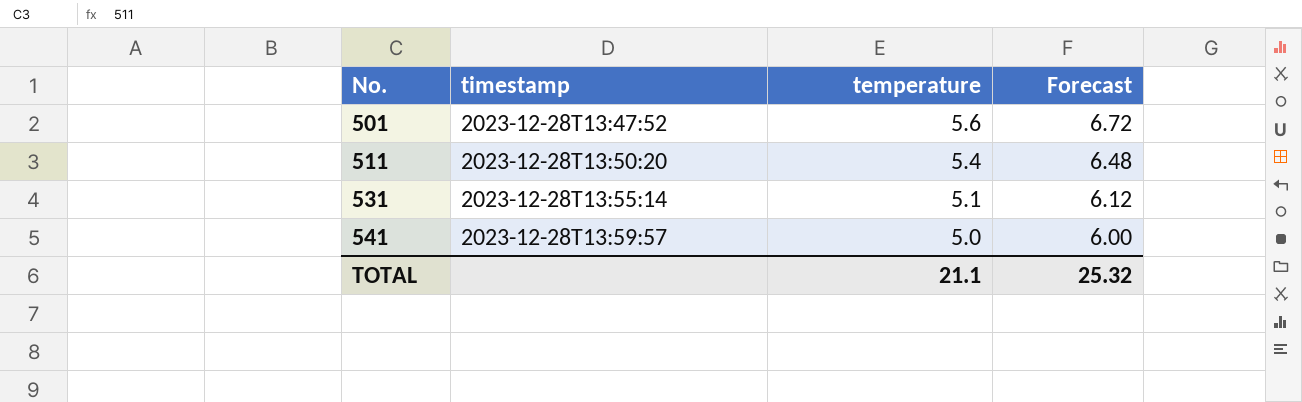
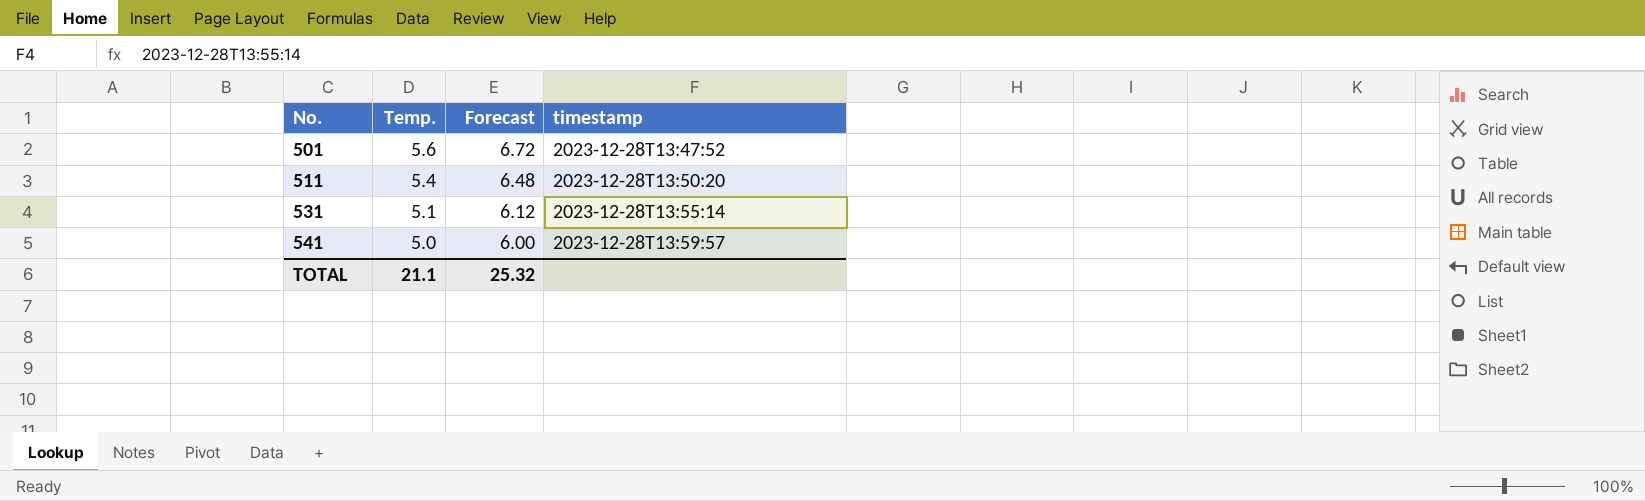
column name: temperature -> Temp.
column timestamp | position: 2 -> 4

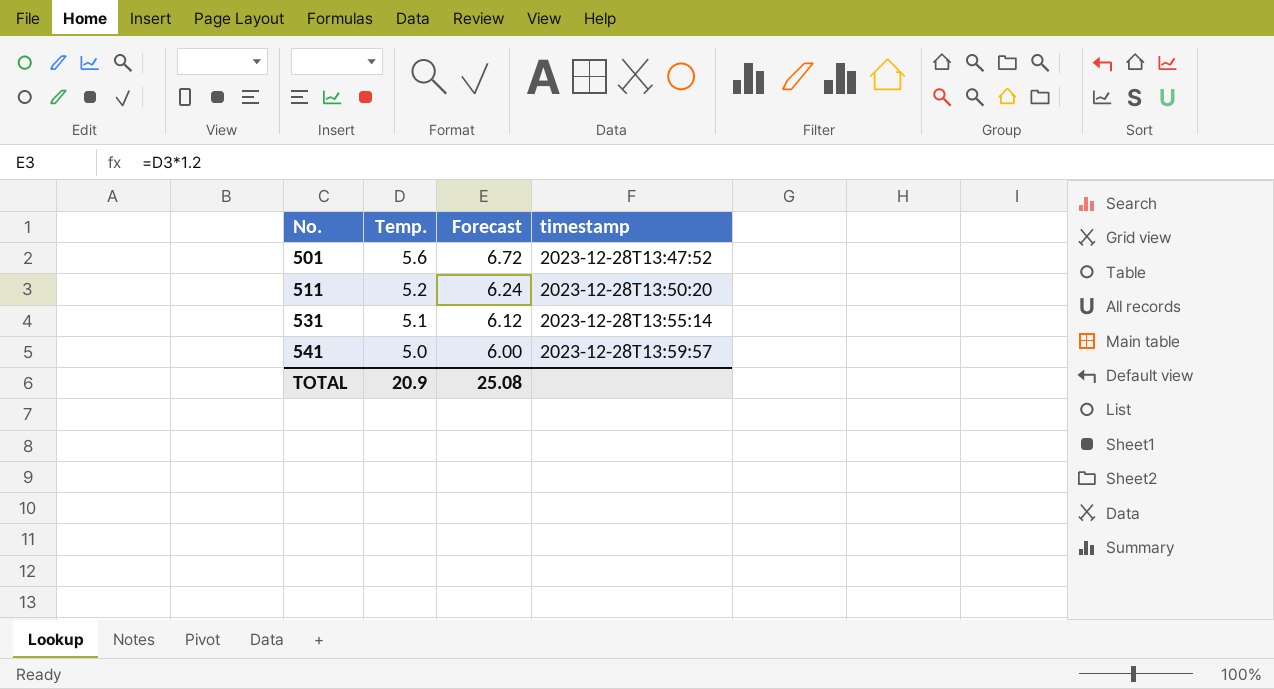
511 | Temp.: 5.4 -> 5.2
511 | Forecast: 6.48 -> 6.24
TOTAL | Temp.: 21.1 -> 20.9
TOTAL | Forecast: 25.32 -> 25.08

